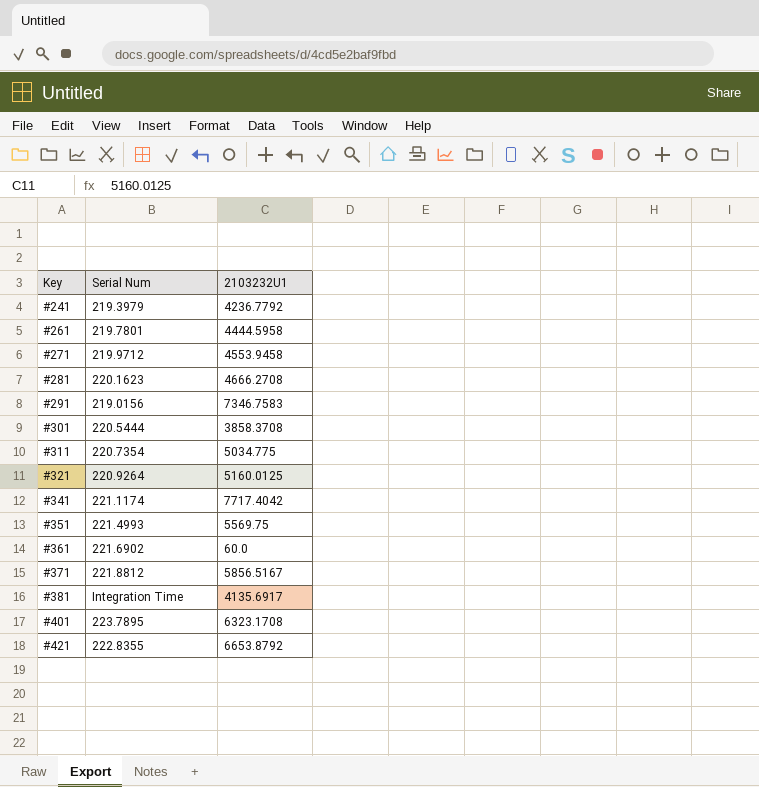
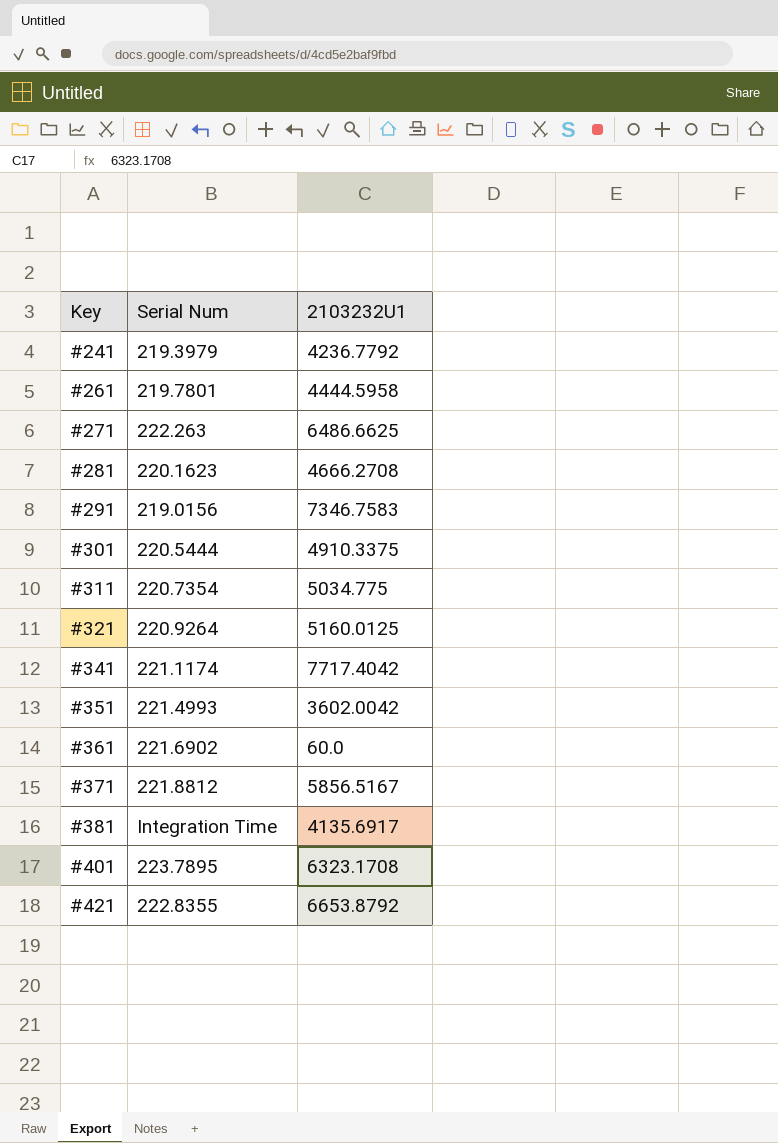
#271 | Serial Num: 219.9712 -> 222.263
#271 | 2103232U1: 4553.9458 -> 6486.6625
#301 | 2103232U1: 3858.3708 -> 4910.3375
#351 | 2103232U1: 5569.75 -> 3602.0042

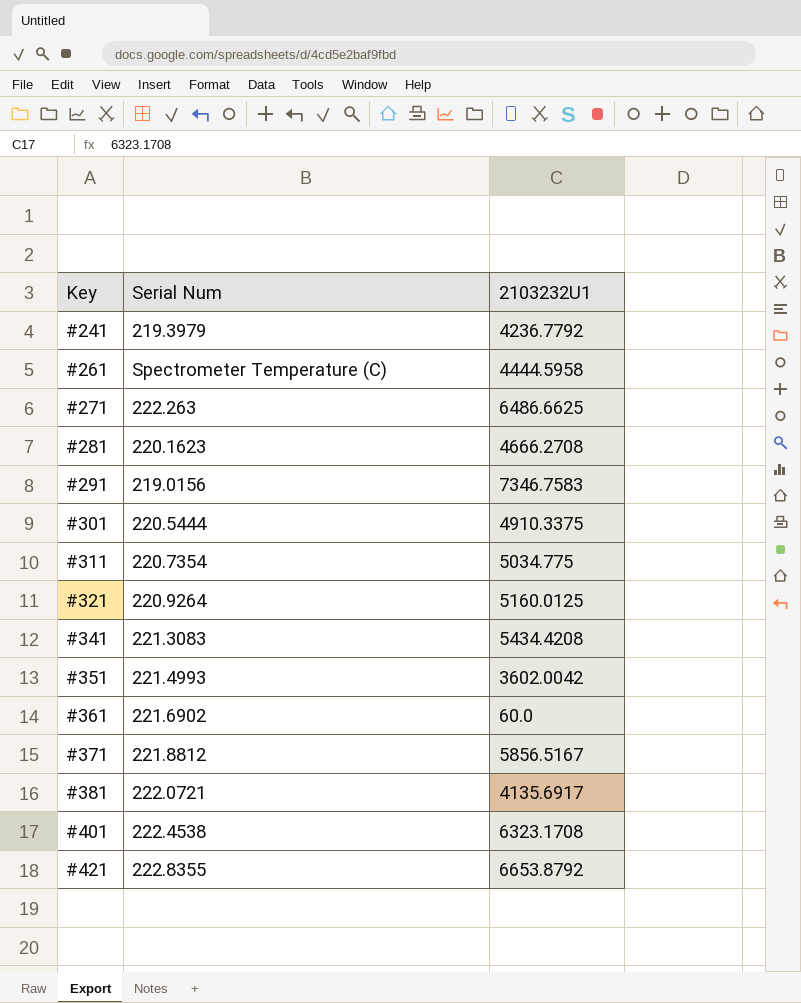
#261 | Serial Num: 219.7801 -> Spectrometer Temperature (C)
#341 | Serial Num: 221.1174 -> 221.3083
#341 | 2103232U1: 7717.4042 -> 5434.4208
#381 | Serial Num: Integration Time -> 222.0721
#401 | Serial Num: 223.7895 -> 222.4538

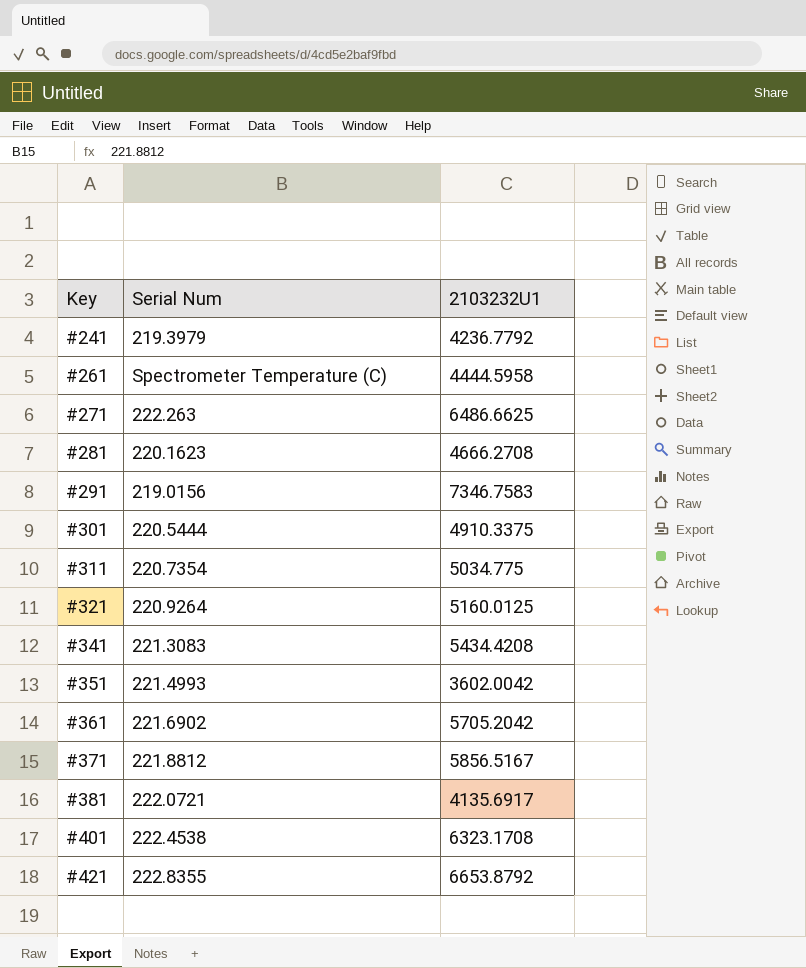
#361 | 2103232U1: 60.0 -> 5705.2042

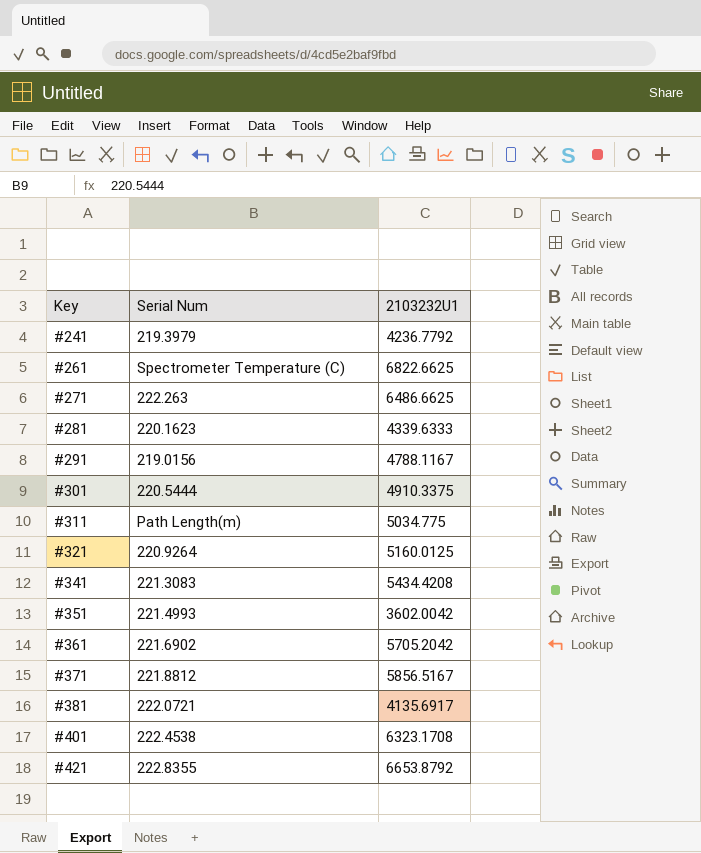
#261 | 2103232U1: 4444.5958 -> 6822.6625
#281 | 2103232U1: 4666.2708 -> 4339.6333
#291 | 2103232U1: 7346.7583 -> 4788.1167
#311 | Serial Num: 220.7354 -> Path Length(m)

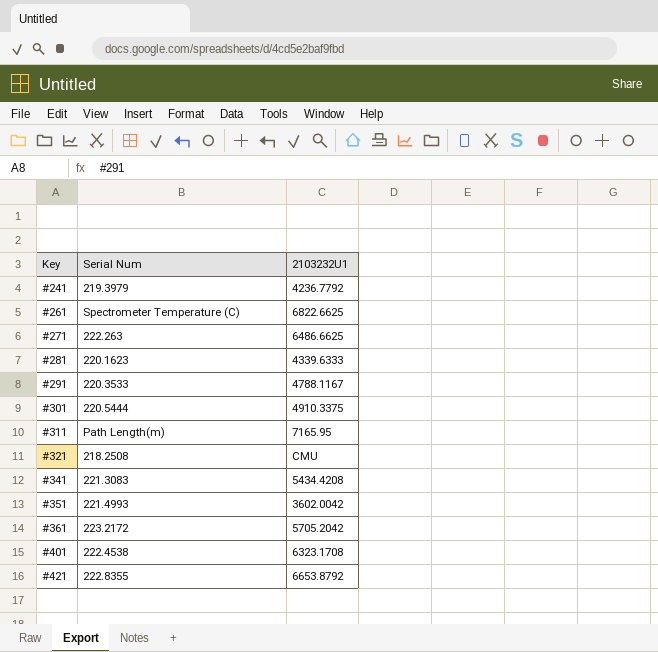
row #371: 221.8812 | 5856.5167 -> none
row #381: 222.0721 | 4135.6917 -> none
#291 | Serial Num: 219.0156 -> 220.3533
#311 | 2103232U1: 5034.775 -> 7165.95
#321 | Serial Num: 220.9264 -> 218.2508
#321 | 2103232U1: 5160.0125 -> CMU
#361 | Serial Num: 221.6902 -> 223.2172

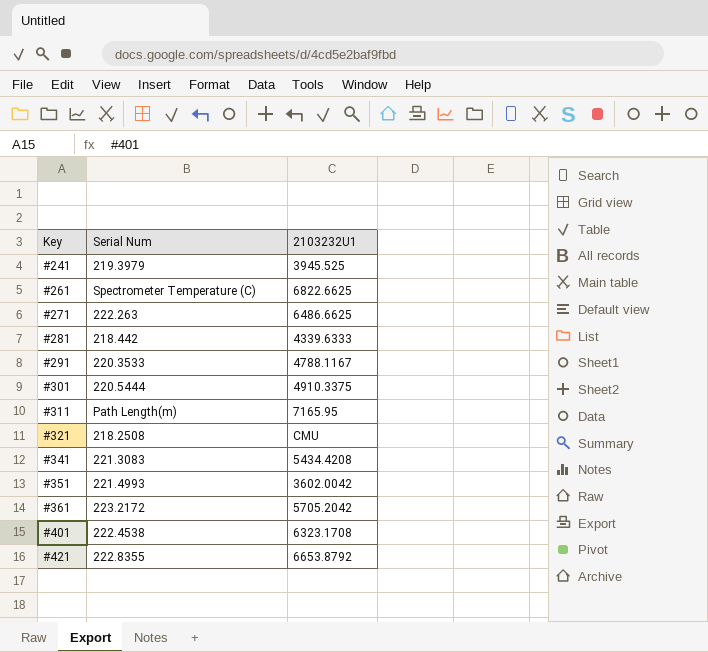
#241 | 2103232U1: 4236.7792 -> 3945.525
#281 | Serial Num: 220.1623 -> 218.442

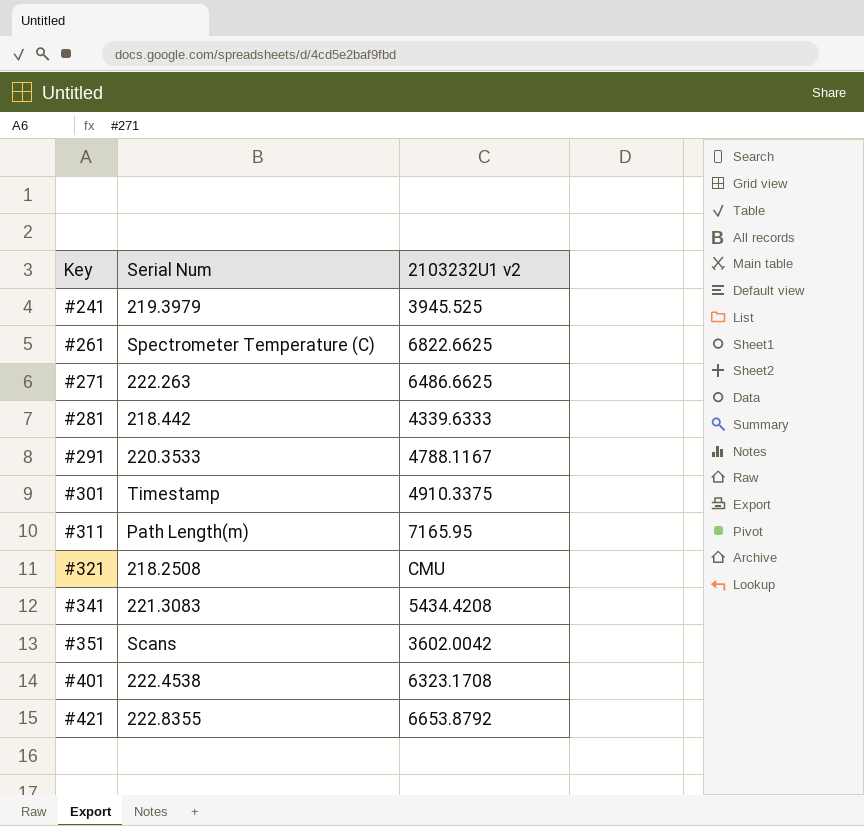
column name: 2103232U1 -> 2103232U1 v2
row #361: 223.2172 | 5705.2042 -> none
#301 | Serial Num: 220.5444 -> Timestamp
#351 | Serial Num: 221.4993 -> Scans

